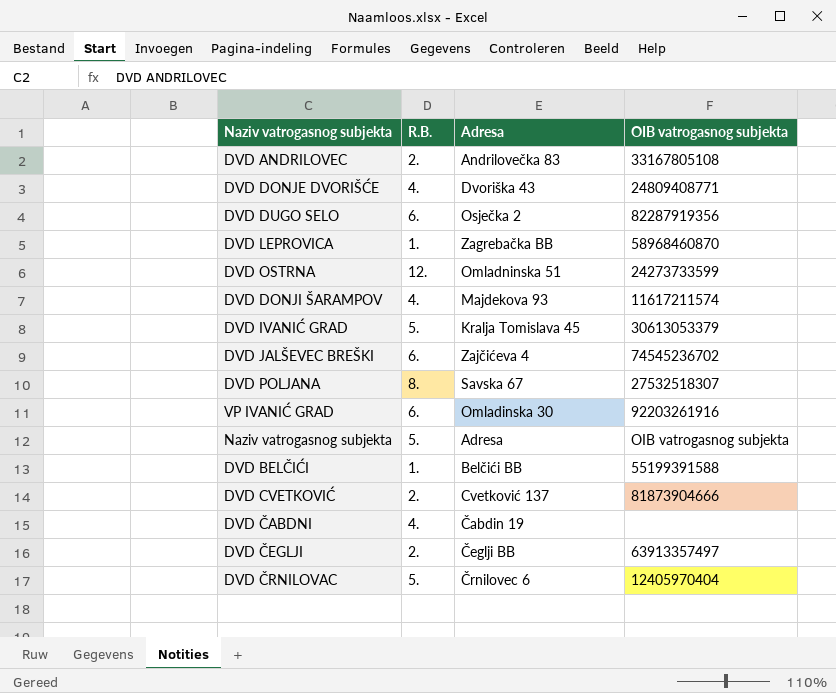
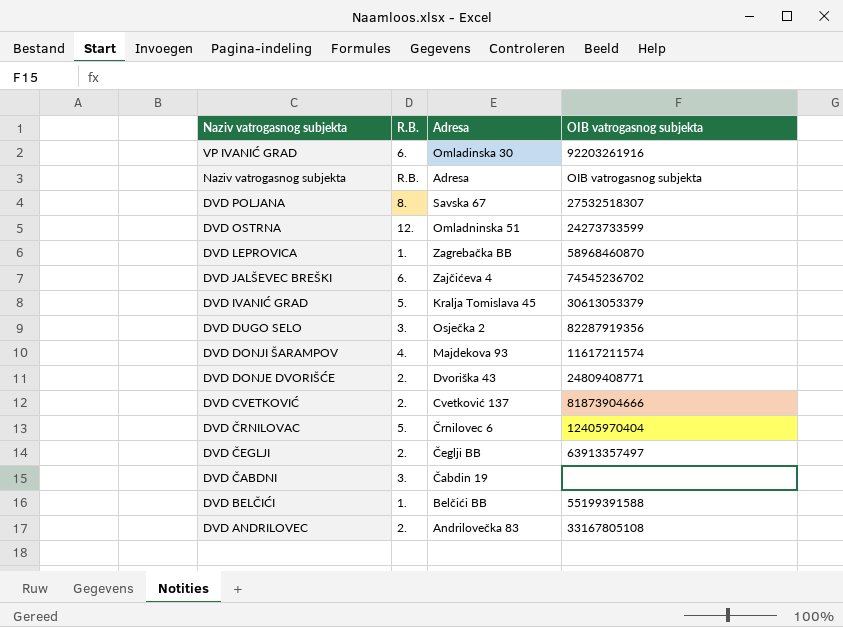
row order: none -> Naziv vatrogasnog subjekta descending
Naziv vatrogasnog subjekta | R.B.: 5. -> R.B.
DVD DUGO SELO | R.B.: 6. -> 3.
DVD DONJE DVORIŠĆE | R.B.: 4. -> 2.
DVD ČABDNI | R.B.: 4. -> 3.

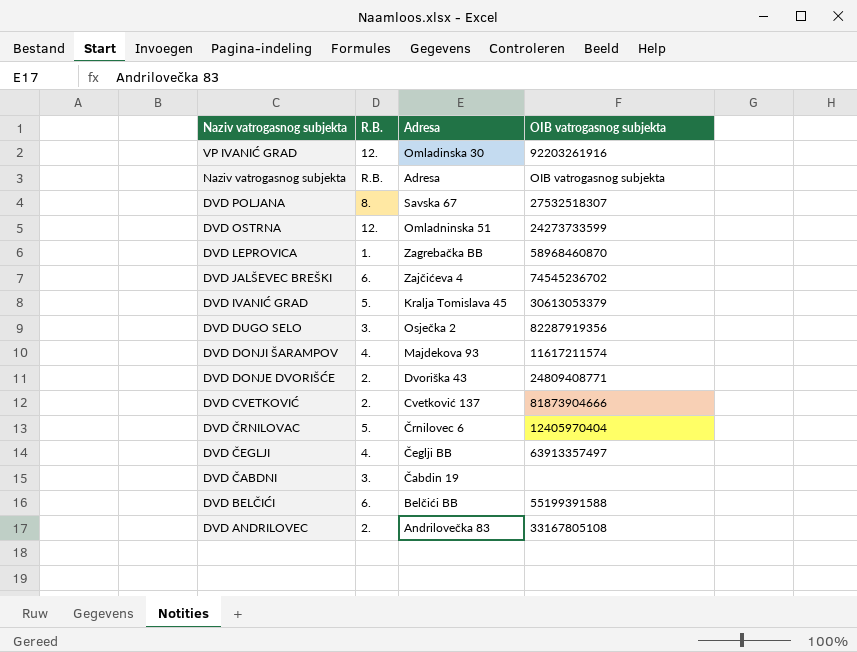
VP IVANIĆ GRAD | R.B.: 6. -> 12.
DVD ČEGLJI | R.B.: 2. -> 4.
DVD BELČIĆI | R.B.: 1. -> 6.

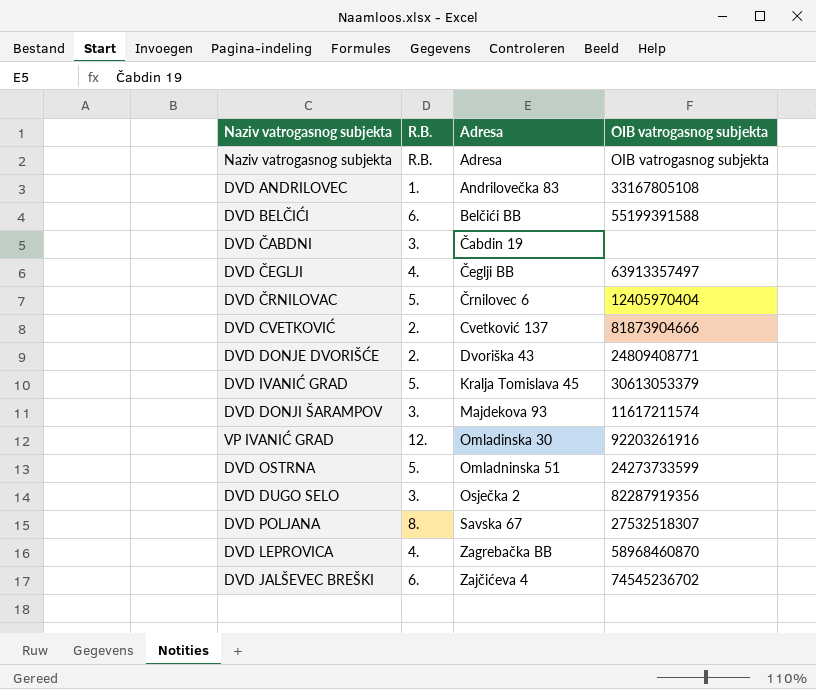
row order: Naziv vatrogasnog subjekta descending -> Adresa ascending
DVD ANDRILOVEC | R.B.: 2. -> 1.
DVD DONJI ŠARAMPOV | R.B.: 4. -> 3.
DVD OSTRNA | R.B.: 12. -> 5.
DVD LEPROVICA | R.B.: 1. -> 4.

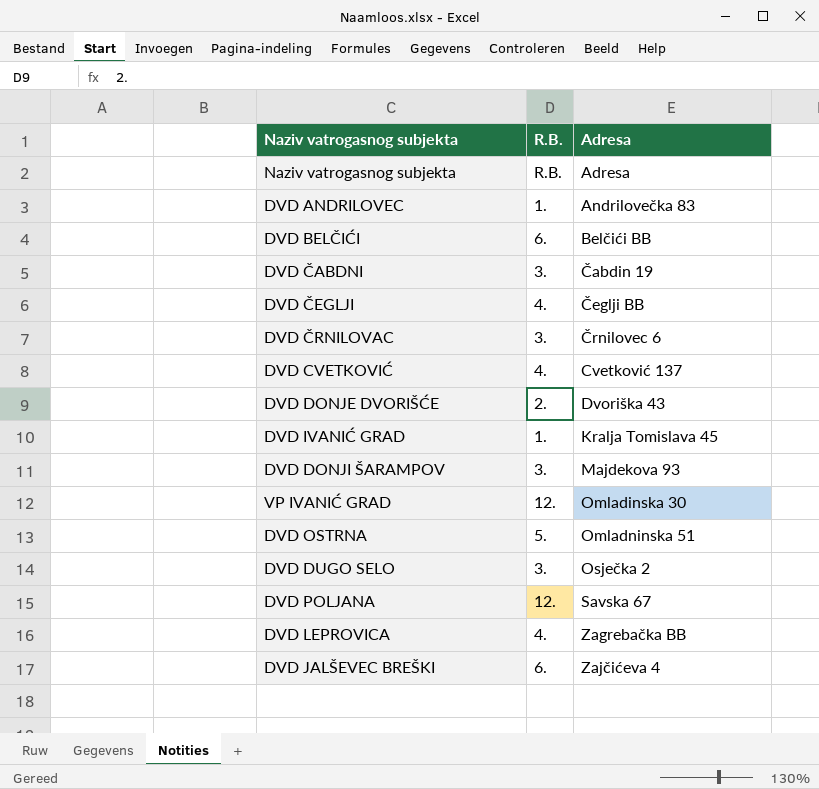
column OIB vatrogasnog subjekta | position: 4 -> none
DVD ČRNILOVAC | R.B.: 5. -> 3.
DVD CVETKOVIĆ | R.B.: 2. -> 4.
DVD IVANIĆ GRAD | R.B.: 5. -> 1.
DVD POLJANA | R.B.: 8. -> 12.

